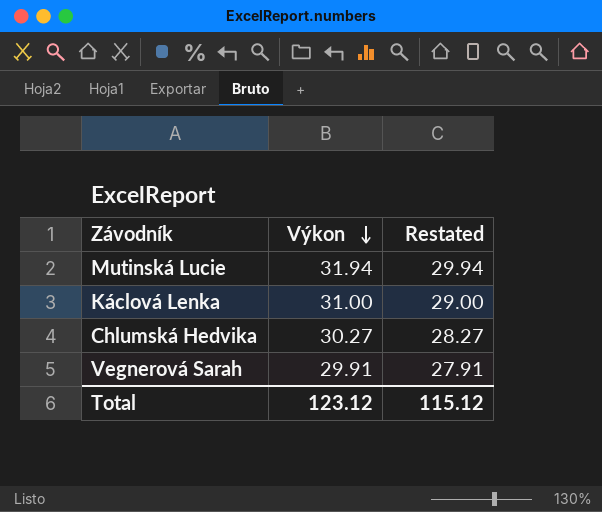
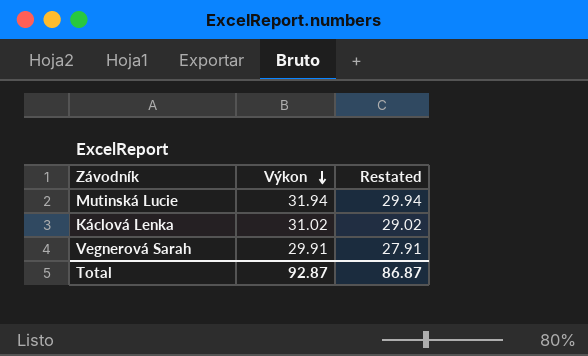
row Chlumská Hedvika: 30.27 | 28.27 -> none
Káclová Lenka | Výkon: 31.00 -> 31.02
Káclová Lenka | Restated: 29.00 -> 29.02
Total | Výkon: 123.12 -> 92.87
Total | Restated: 115.12 -> 86.87

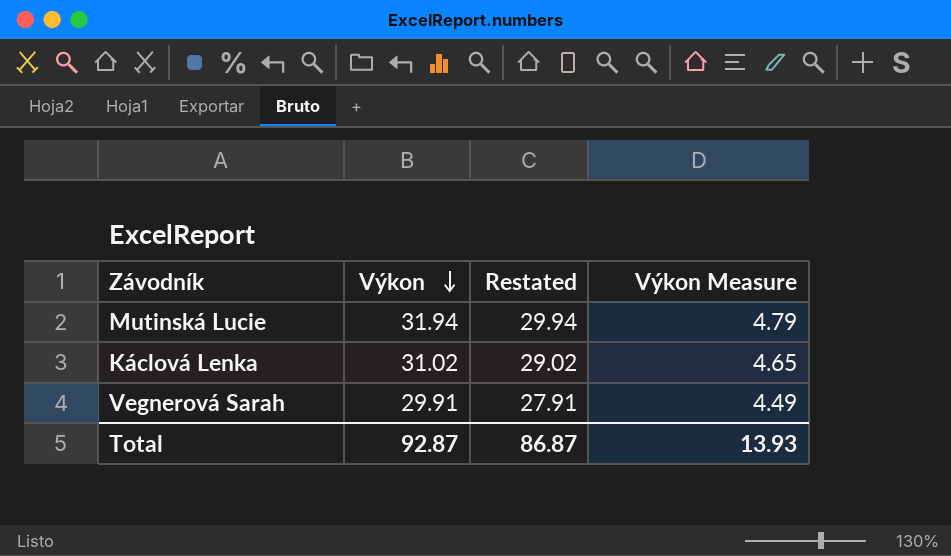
column Výkon Measure | formula: none -> [Výkon] * 0.15

